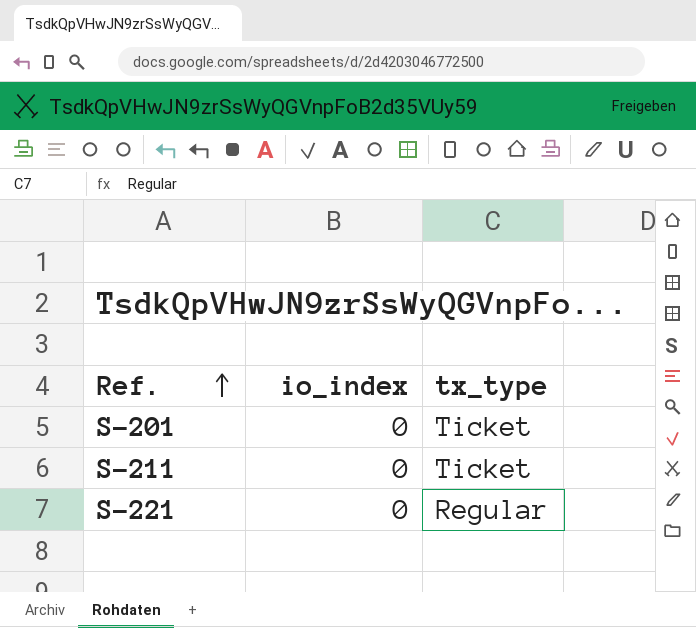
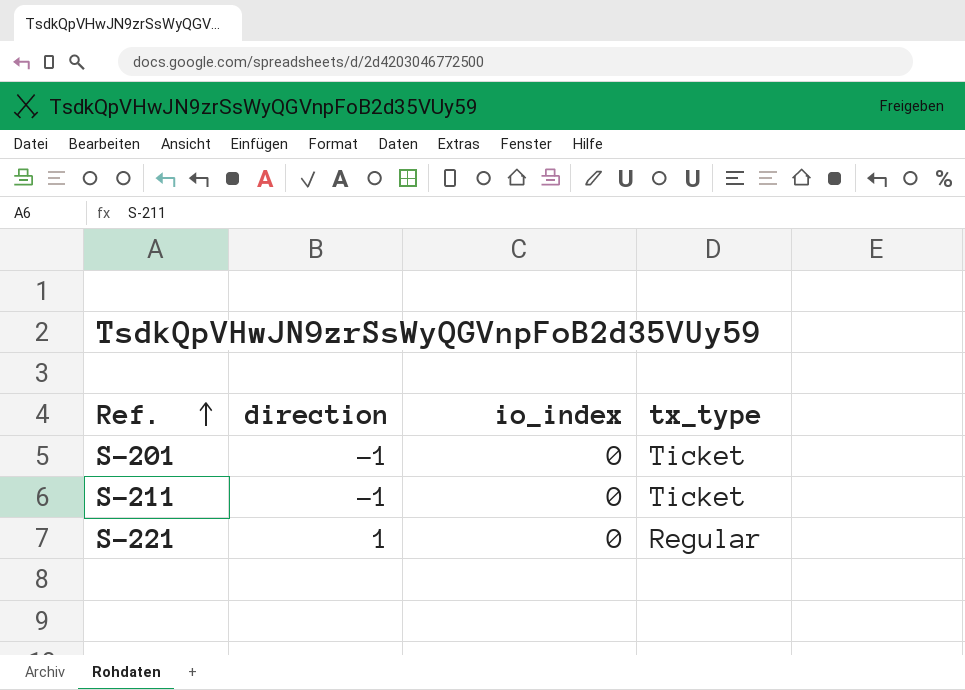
column direction | position: none -> 2

